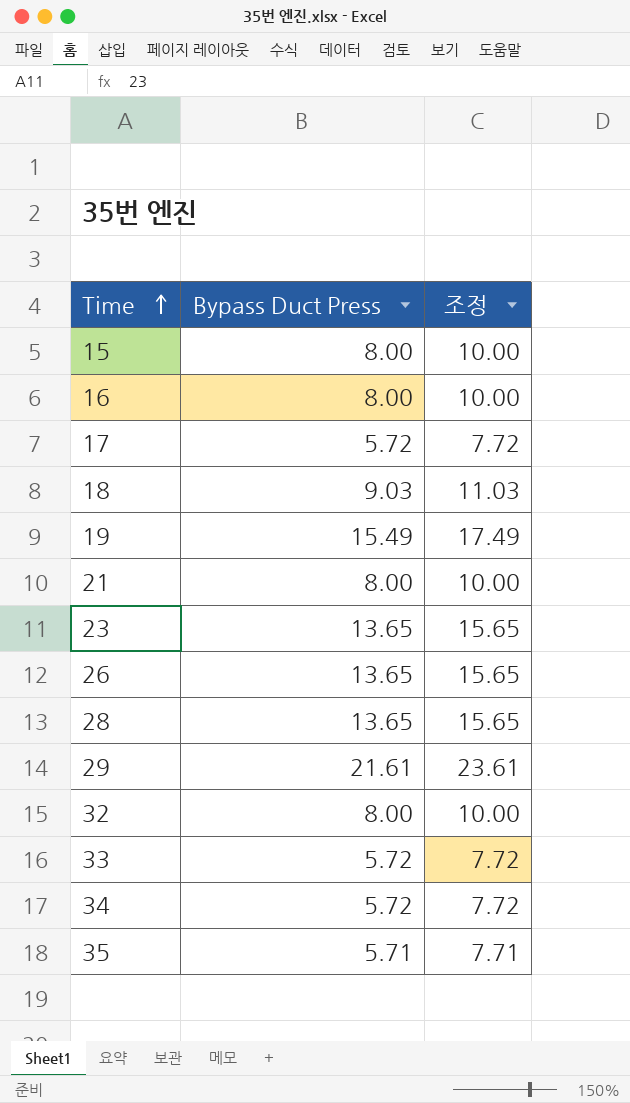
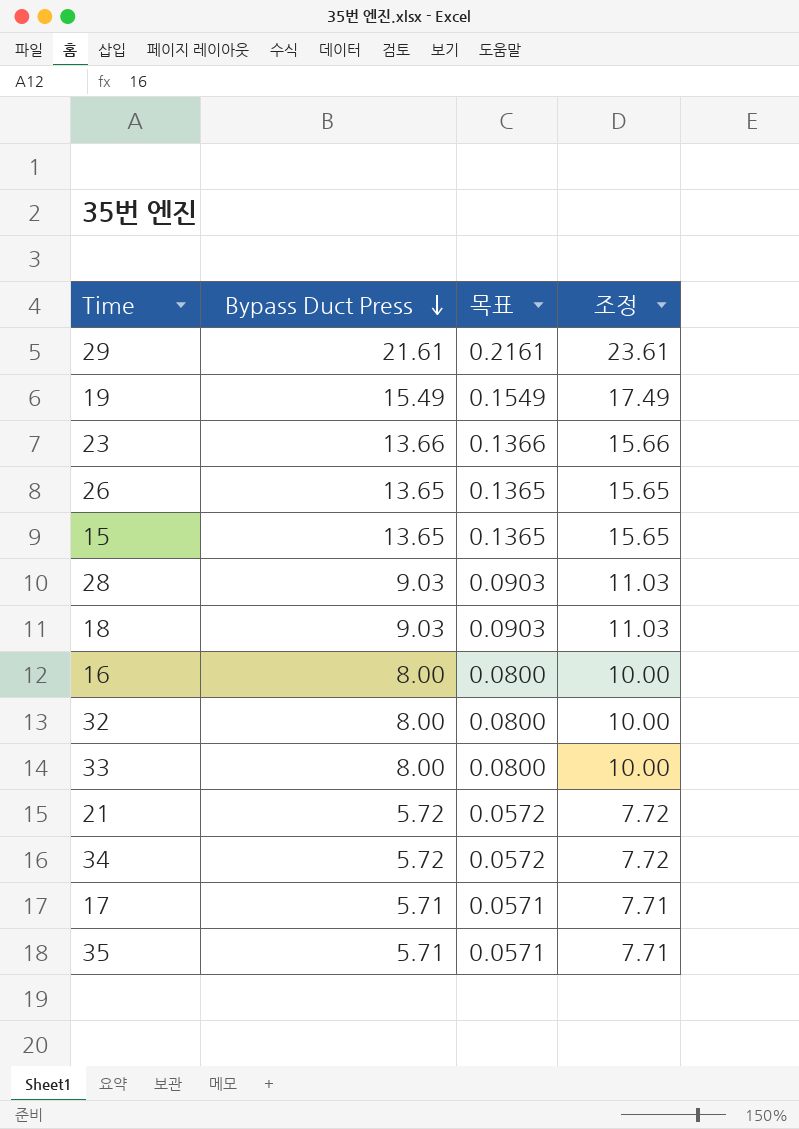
row order: Time ascending -> Bypass Duct Press descending
column 목표 | formula: none -> [Bypass Duct Press] * 0.01
23 | Bypass Duct Press: 13.65 -> 13.66
23 | 조정: 15.65 -> 15.66
15 | Bypass Duct Press: 8.00 -> 13.65
15 | 조정: 10.00 -> 15.65
28 | Bypass Duct Press: 13.65 -> 9.03
28 | 조정: 15.65 -> 11.03
33 | Bypass Duct Press: 5.72 -> 8.00
33 | 조정: 7.72 -> 10.00
21 | Bypass Duct Press: 8.00 -> 5.72
21 | 조정: 10.00 -> 7.72
17 | Bypass Duct Press: 5.72 -> 5.71
17 | 조정: 7.72 -> 7.71

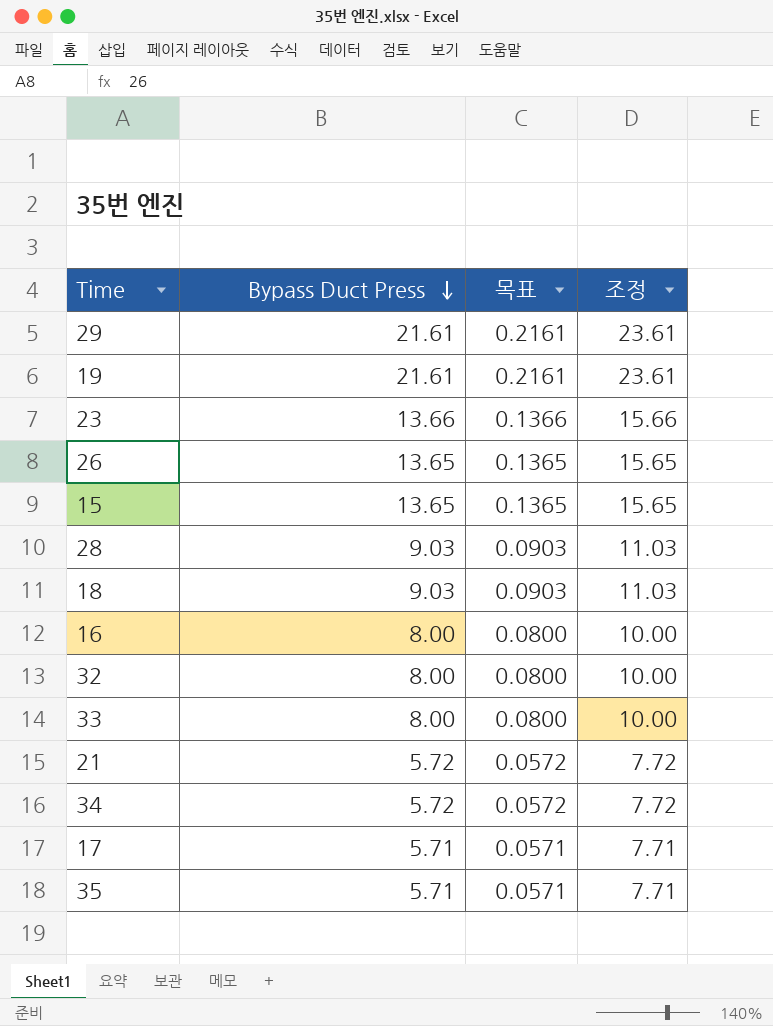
19 | Bypass Duct Press: 15.49 -> 21.61
19 | 목표: 0.1549 -> 0.2161
19 | 조정: 17.49 -> 23.61

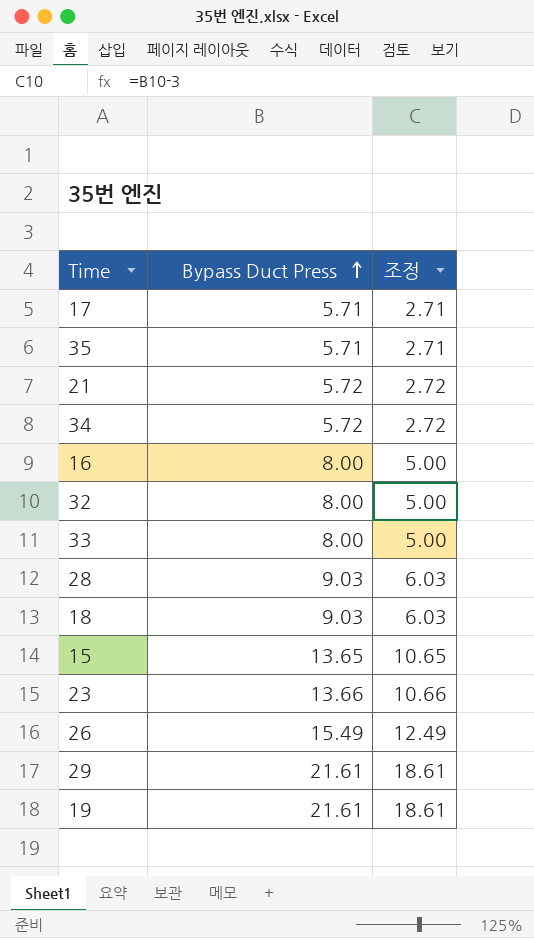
row order: Bypass Duct Press descending -> Bypass Duct Press ascending
column 목표 | formula: [Bypass Duct Press] * 0.01 -> none
column 조정 | formula: [Bypass Duct Press] + 2 -> [Bypass Duct Press] - 3
26 | Bypass Duct Press: 13.65 -> 15.49

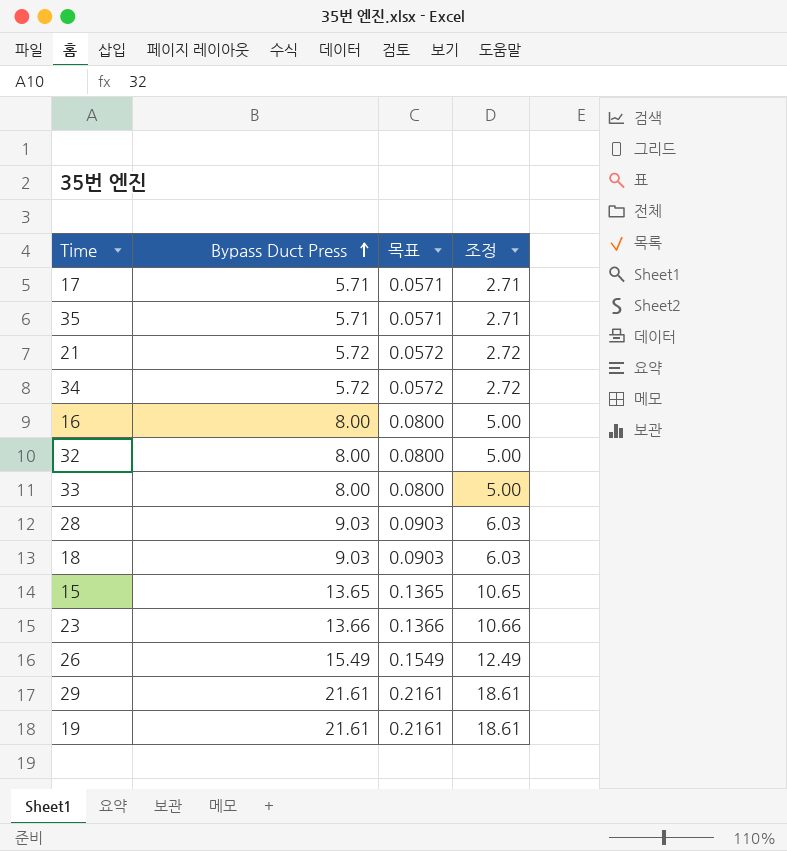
column 목표 | formula: none -> [Bypass Duct Press] * 0.01

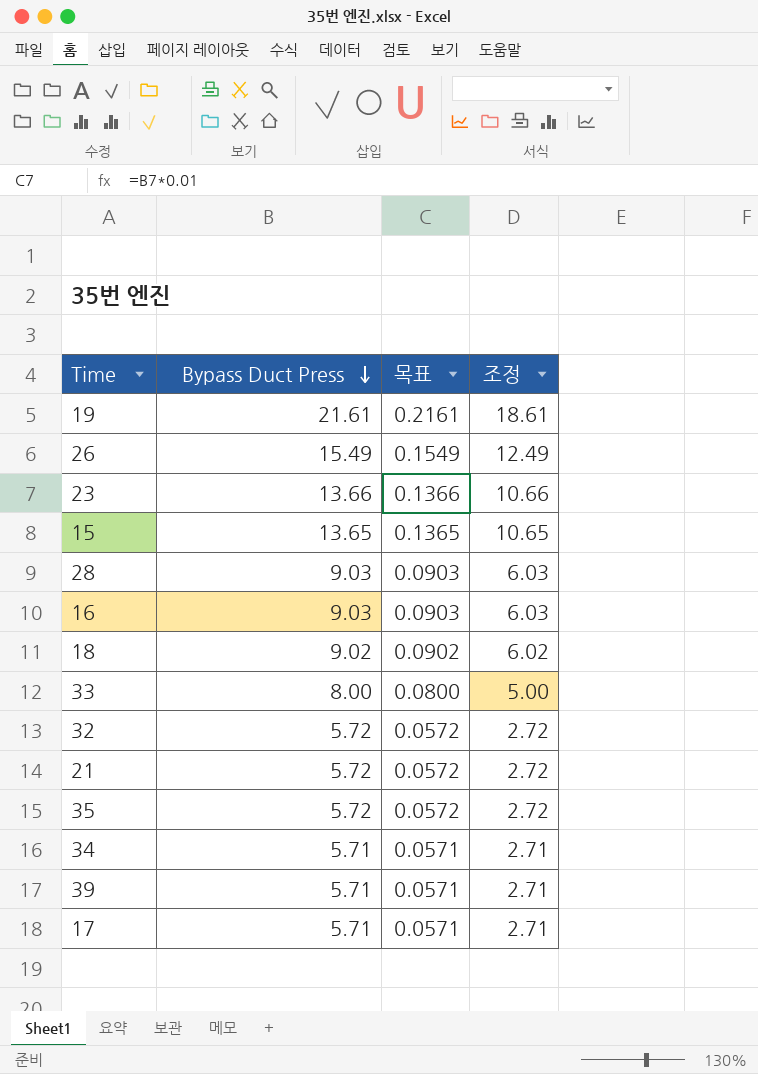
row order: Bypass Duct Press ascending -> Bypass Duct Press descending
row 29: 21.61 | 0.2161 | 18.61 -> none
16 | Bypass Duct Press: 8.00 -> 9.03
16 | 목표: 0.0800 -> 0.0903
16 | 조정: 5.00 -> 6.03
18 | Bypass Duct Press: 9.03 -> 9.02
18 | 목표: 0.0903 -> 0.0902
18 | 조정: 6.03 -> 6.02
32 | Bypass Duct Press: 8.00 -> 5.72
32 | 목표: 0.0800 -> 0.0572
32 | 조정: 5.00 -> 2.72
35 | Bypass Duct Press: 5.71 -> 5.72
35 | 목표: 0.0571 -> 0.0572
35 | 조정: 2.71 -> 2.72
34 | Bypass Duct Press: 5.72 -> 5.71
34 | 목표: 0.0572 -> 0.0571
34 | 조정: 2.72 -> 2.71
row 39: none -> 5.71 | 0.0571 | 2.71

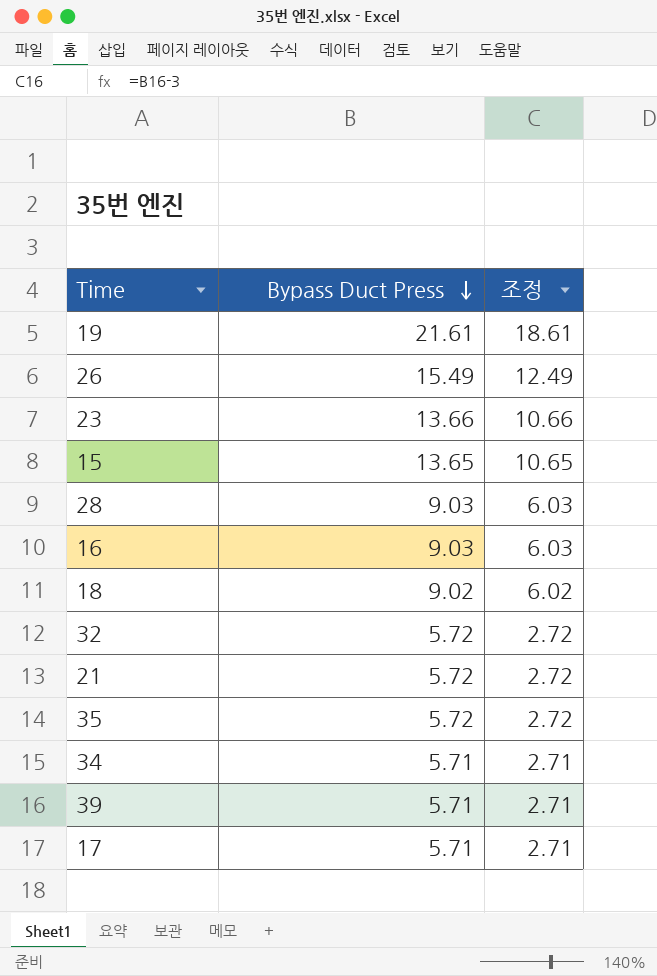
column 목표 | formula: [Bypass Duct Press] * 0.01 -> none
row 33: 8.00 | 0.0800 | 5.00 -> none

